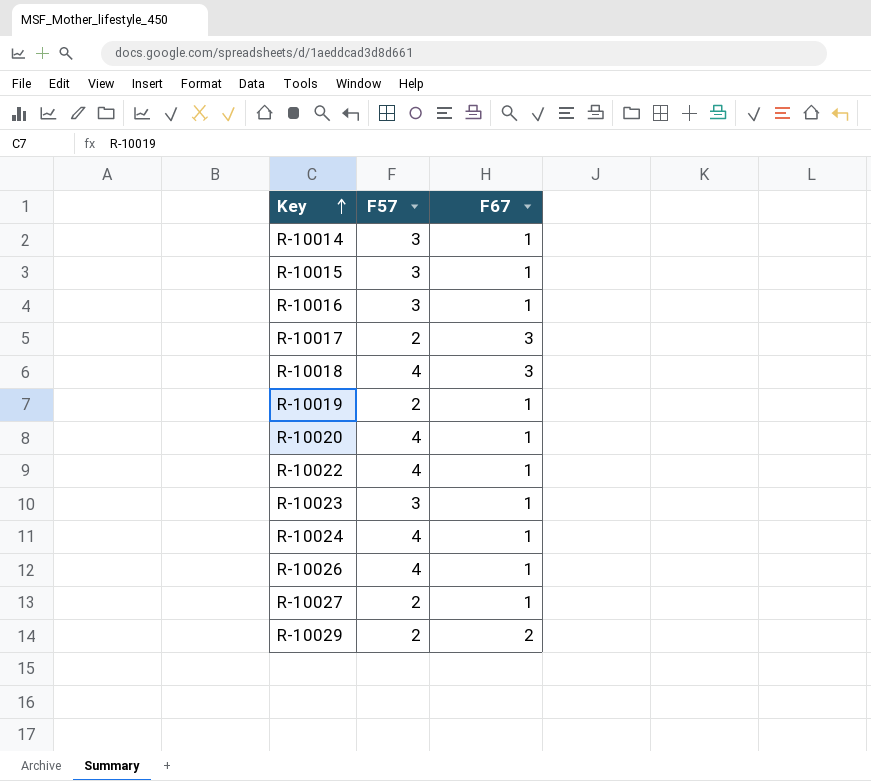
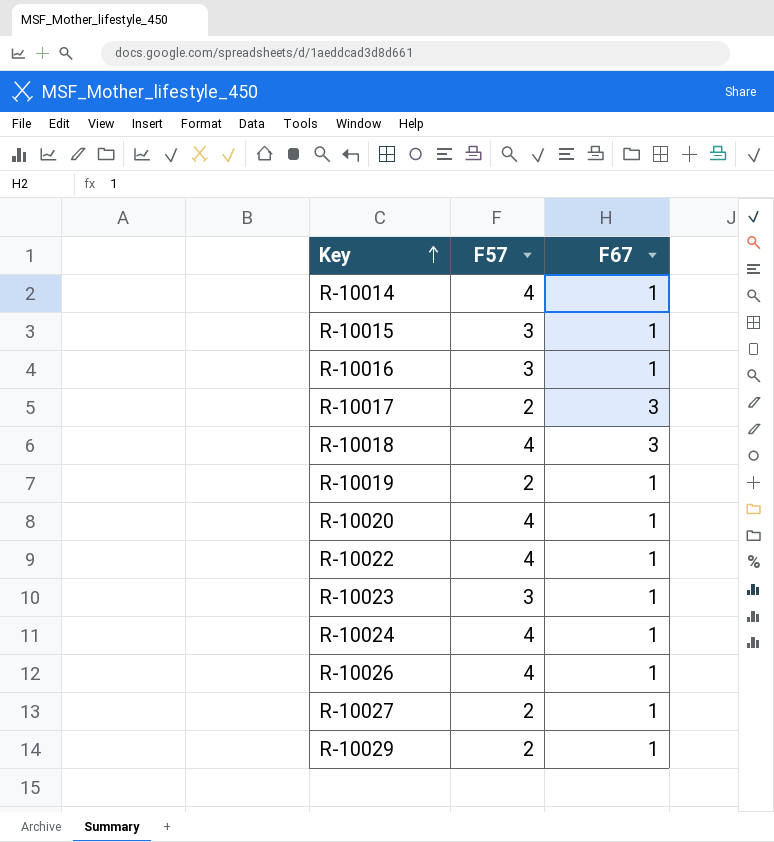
R-10014 | F57: 3 -> 4
R-10029 | F67: 2 -> 1

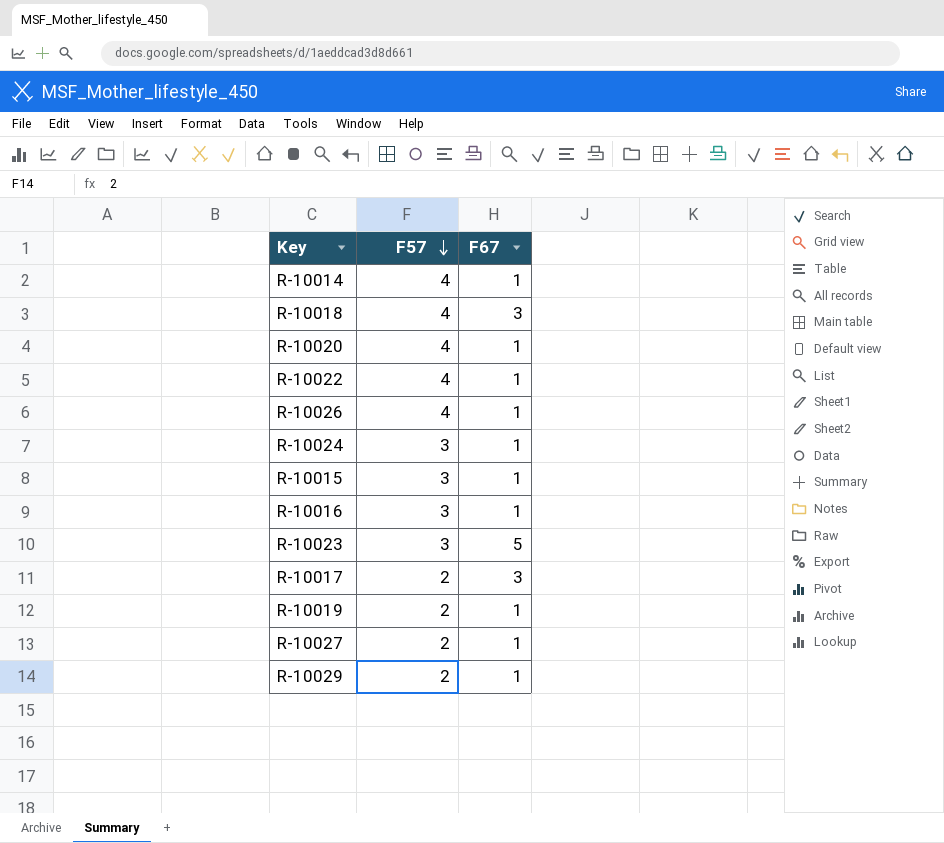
row order: Key ascending -> F57 descending
R-10024 | F57: 4 -> 3
R-10023 | F67: 1 -> 5

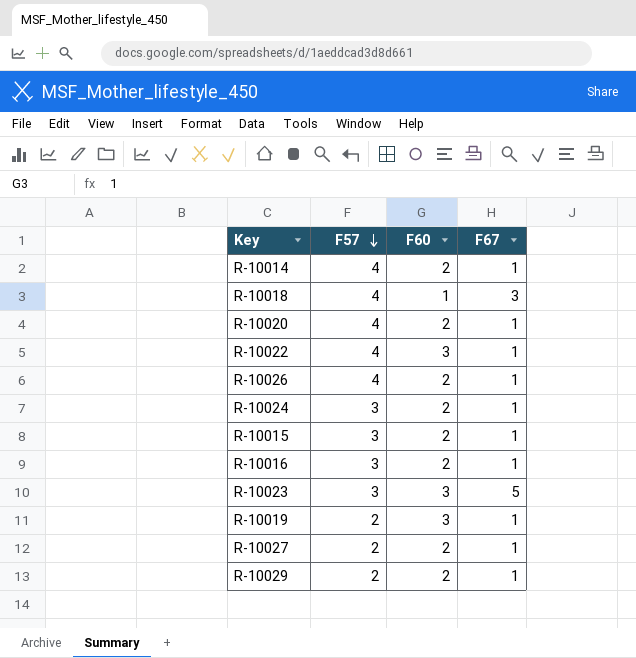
column F60 | position: none -> 3
row R-10017: 2 | 3 -> none

